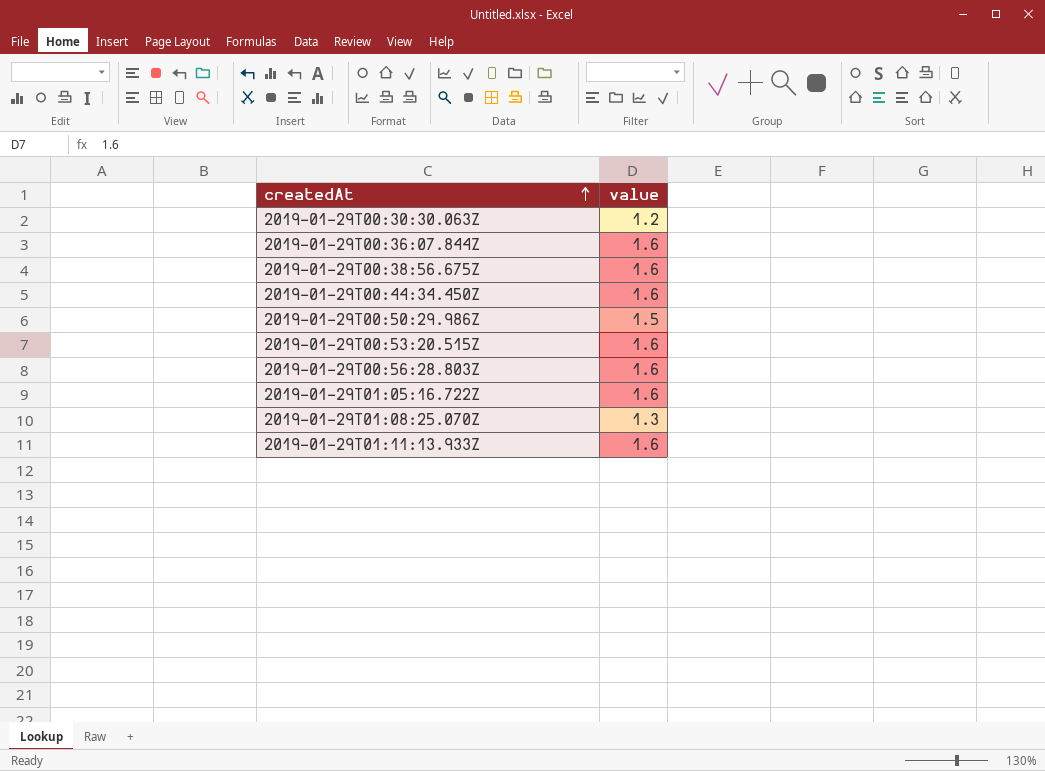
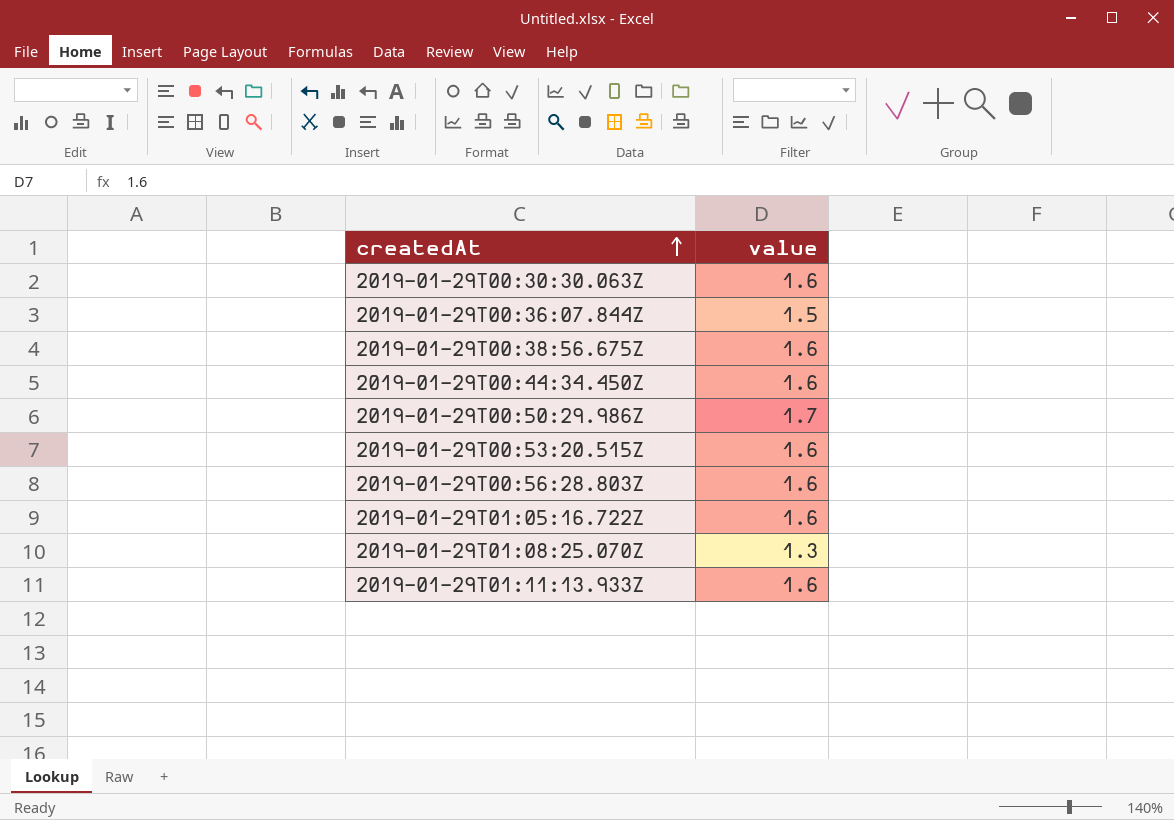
2019-01-29T00:30:30.063Z | value: 1.2 -> 1.6
2019-01-29T00:36:07.844Z | value: 1.6 -> 1.5
2019-01-29T00:50:29.986Z | value: 1.5 -> 1.7

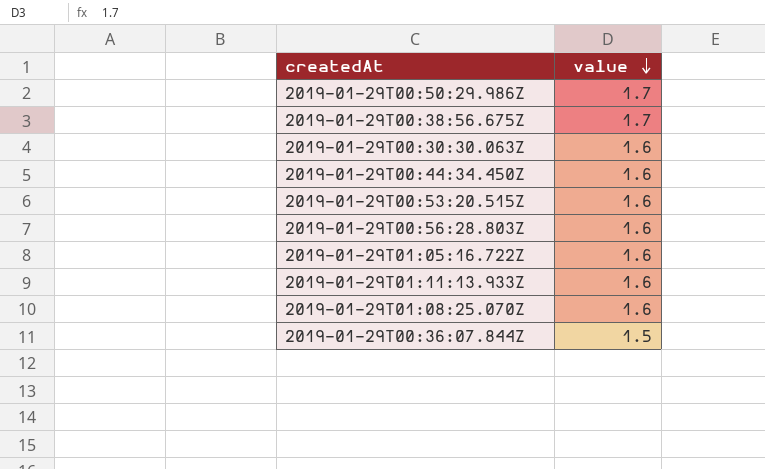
row order: createdAt ascending -> value descending
2019-01-29T00:38:56.675Z | value: 1.6 -> 1.7
2019-01-29T01:08:25.070Z | value: 1.3 -> 1.6

